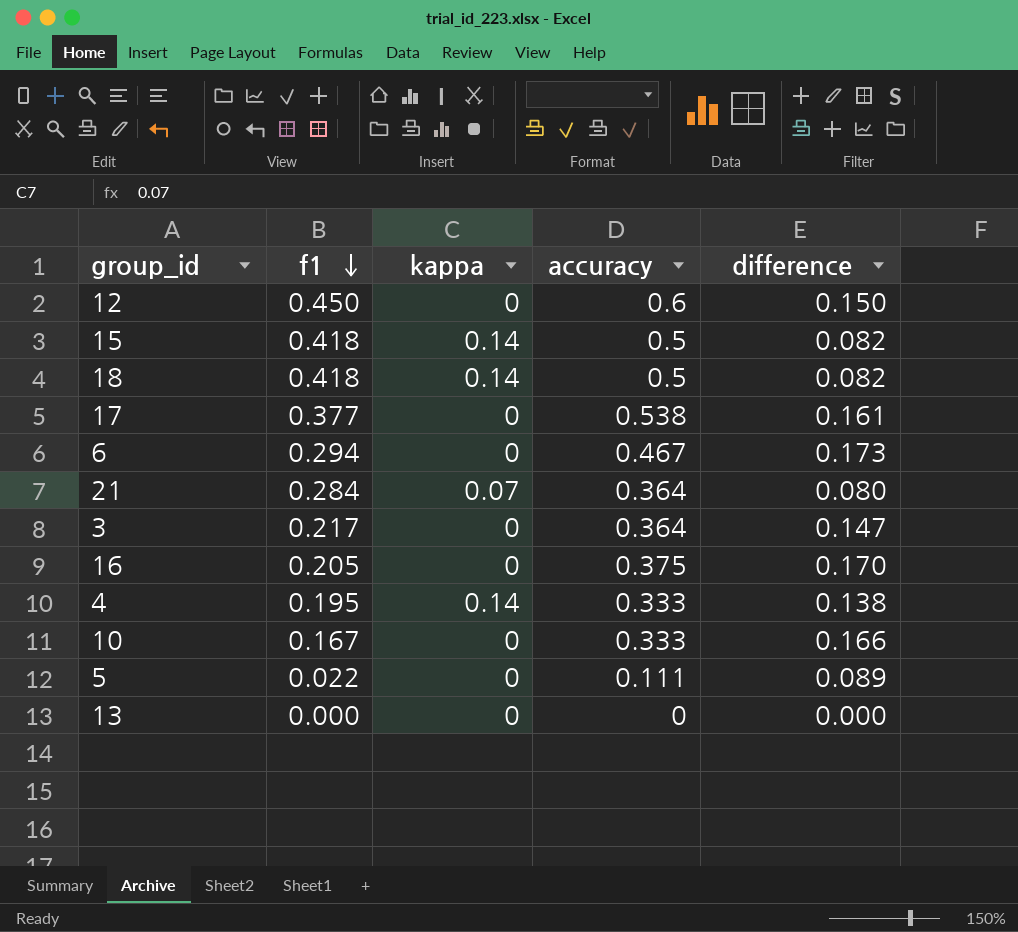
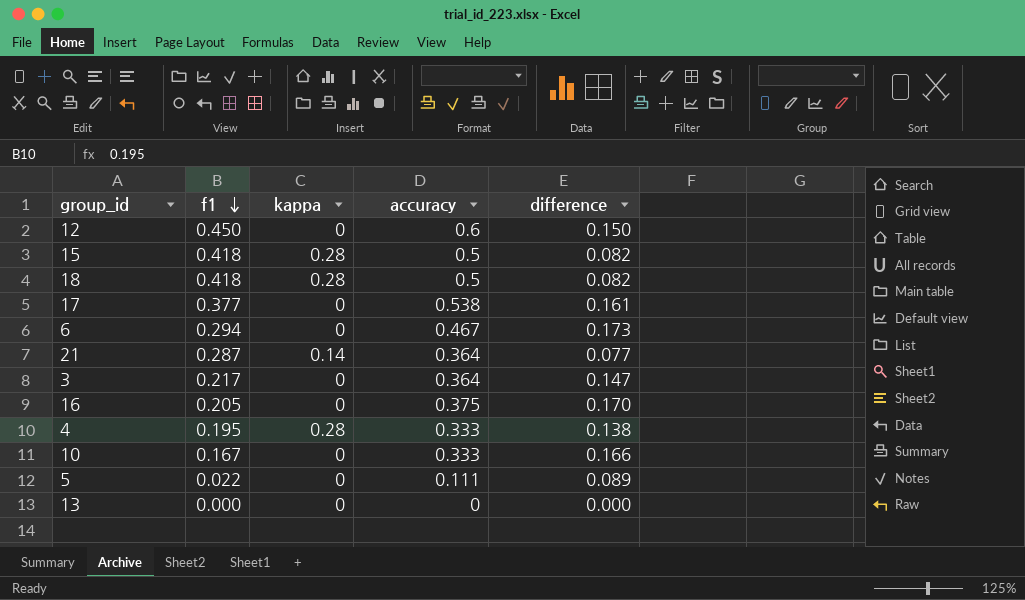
15 | kappa: 0.14 -> 0.28
18 | kappa: 0.14 -> 0.28
21 | f1: 0.284 -> 0.287
21 | kappa: 0.07 -> 0.14
21 | difference: 0.080 -> 0.077
4 | kappa: 0.14 -> 0.28

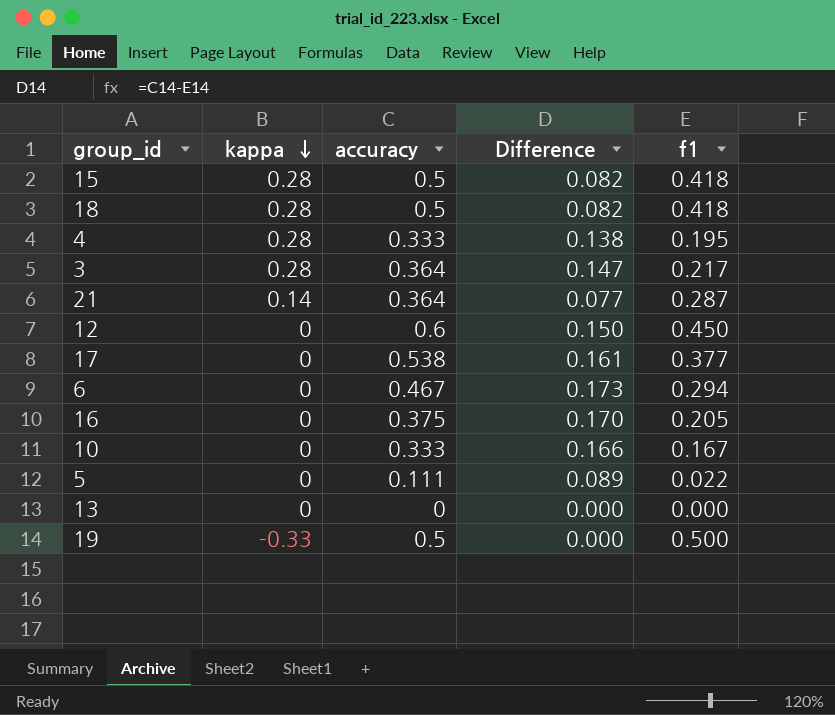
row order: f1 descending -> kappa descending
column name: difference -> Difference
column f1 | position: 2 -> 5
3 | kappa: 0 -> 0.28
row 19: none -> -0.33 | 0.5 | 0.000 | 0.500

